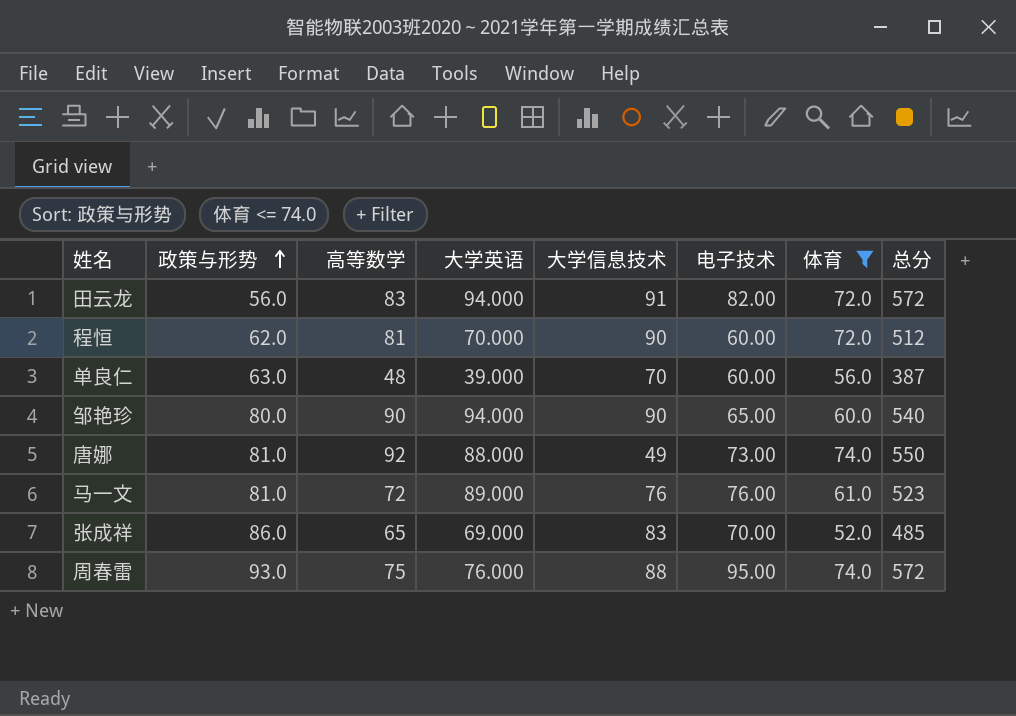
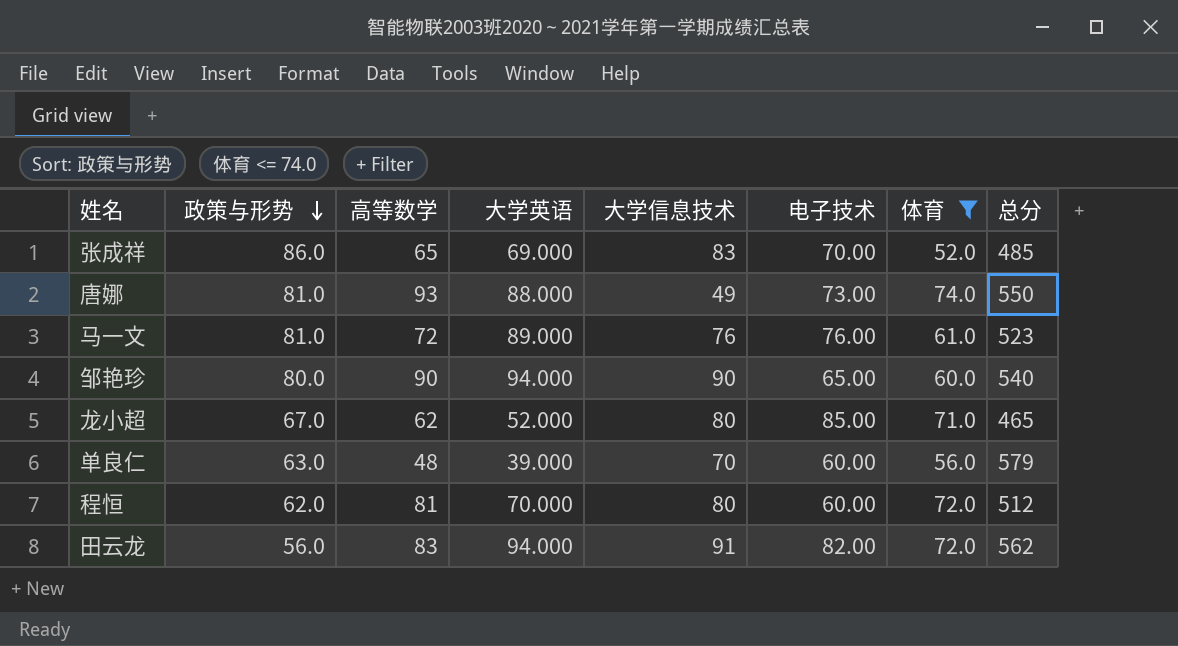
row order: 政策与形势 ascending -> 政策与形势 descending
row 周春雷: 93.0 | 75 | 76.000 | 88 | 95.00 | 74.0 | 572 -> none
唐娜 | 高等数学: 92 -> 93
row 龙小超: none -> 67.0 | 62 | 52.000 | 80 | 85.00 | 71.0 | 465
单良仁 | 总分: 387 -> 579
程恒 | 大学信息技术: 90 -> 80
田云龙 | 总分: 572 -> 562

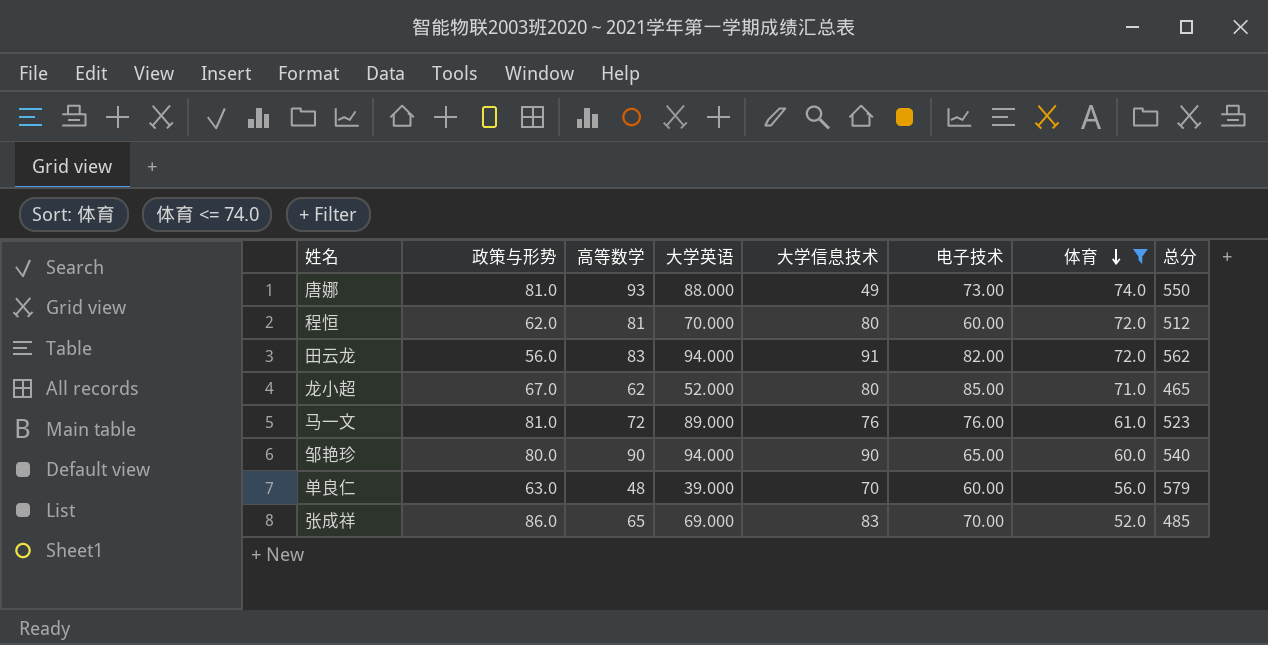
row order: 政策与形势 descending -> 体育 descending

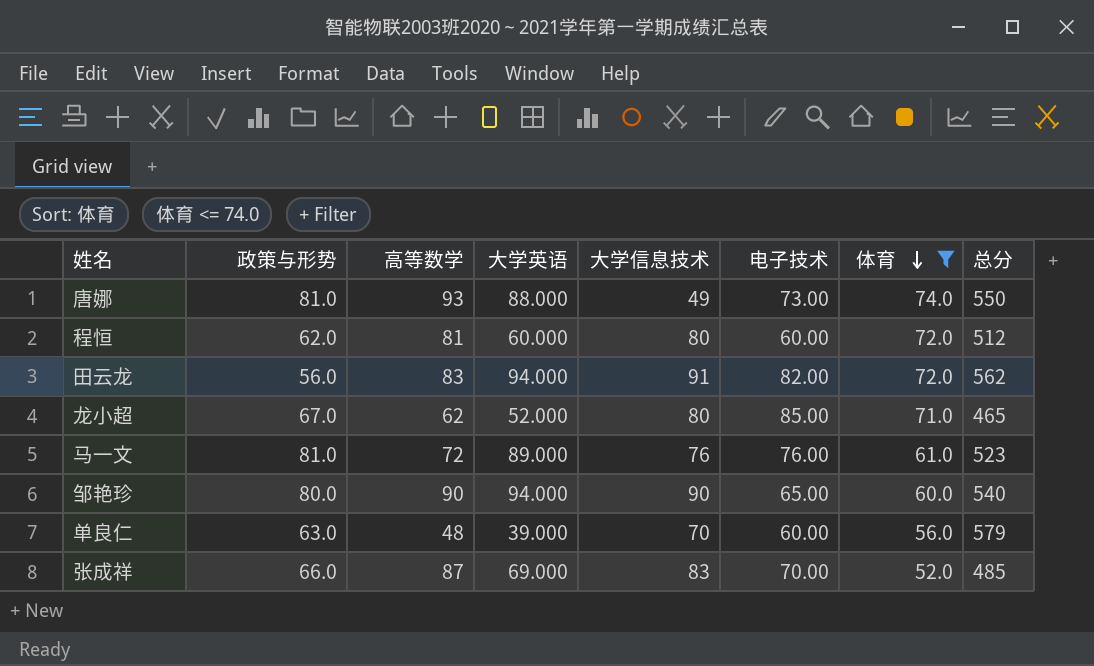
程恒 | 大学英语: 70.000 -> 60.000
张成祥 | 政策与形势: 86.0 -> 66.0
张成祥 | 高等数学: 65 -> 87

